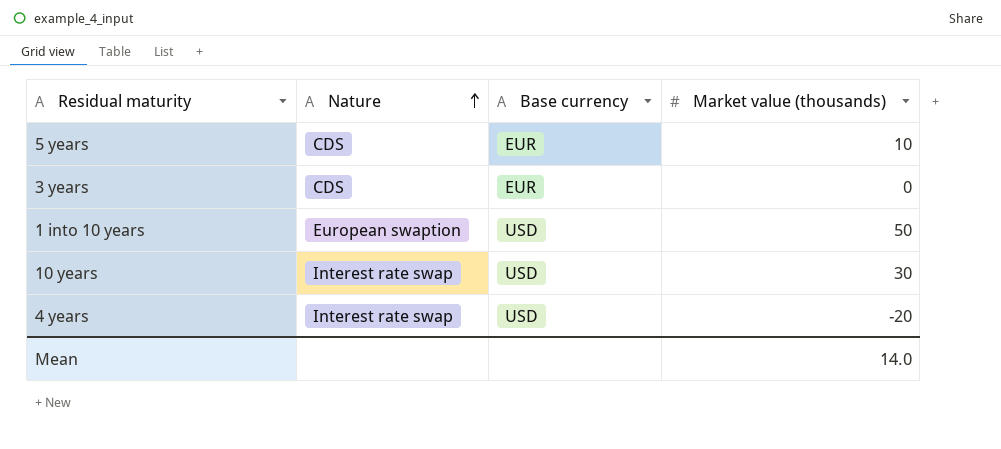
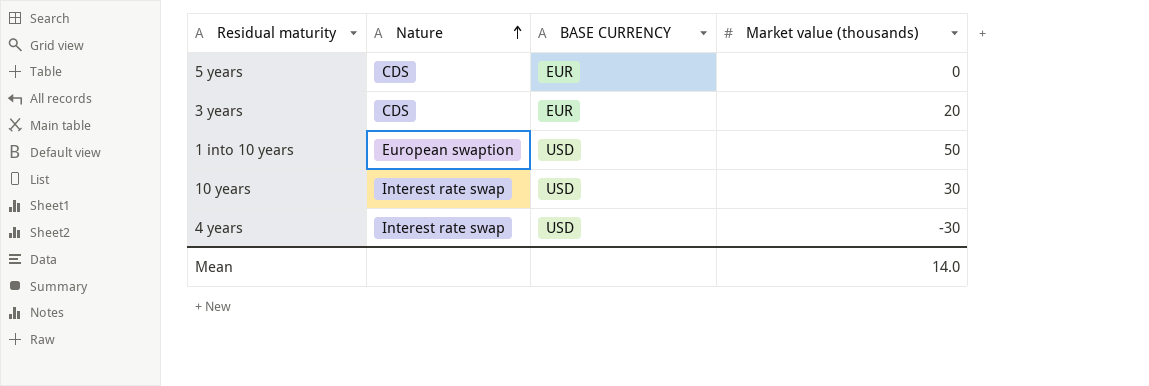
column name: Base currency -> BASE CURRENCY
5 years | Market value (thousands): 10 -> 0
3 years | Market value (thousands): 0 -> 20
4 years | Market value (thousands): -20 -> -30

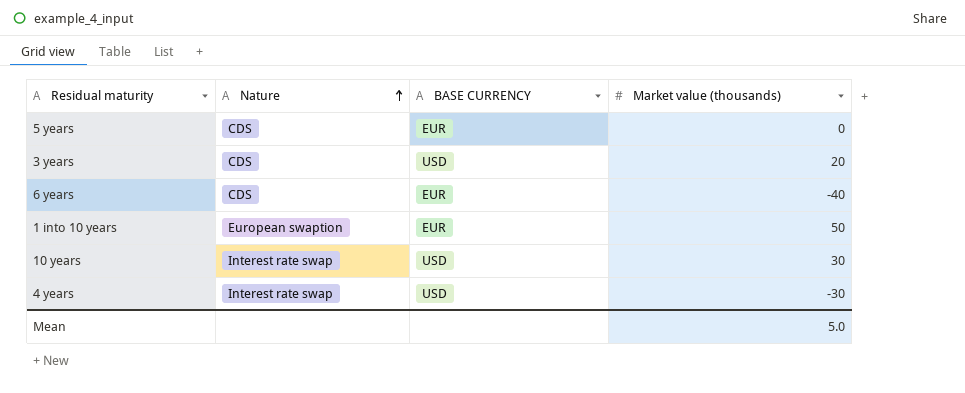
3 years | BASE CURRENCY: EUR -> USD
row 6 years: none -> CDS | EUR | -40
1 into 10 years | BASE CURRENCY: USD -> EUR
Mean | Market value (thousands): 14.0 -> 5.0

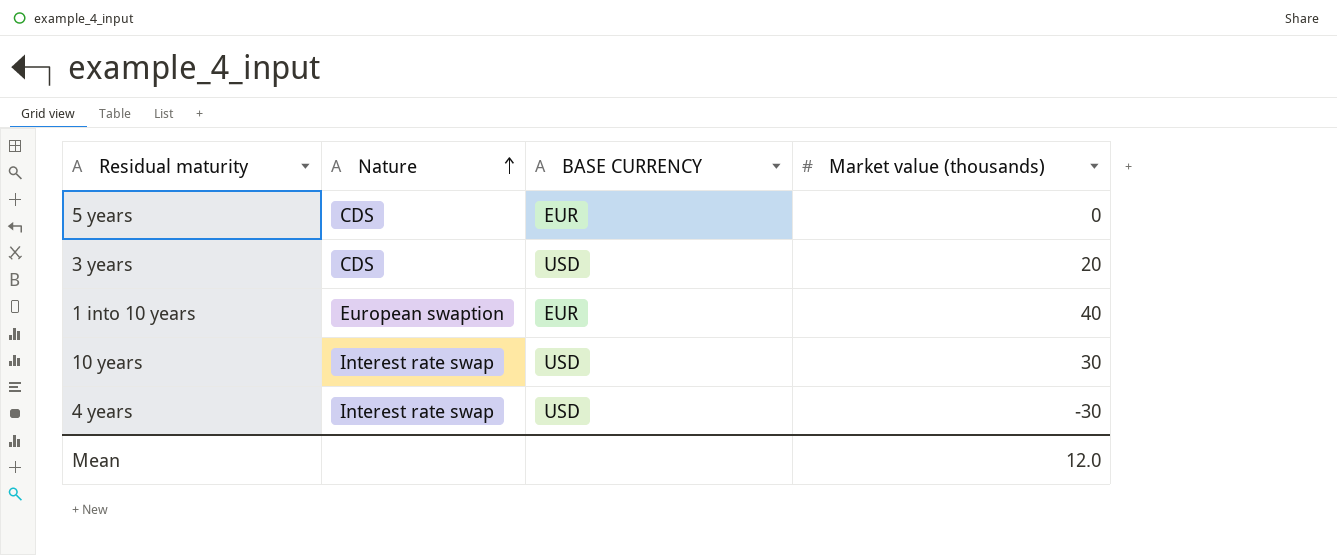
row 6 years: CDS | EUR | -40 -> none
1 into 10 years | Market value (thousands): 50 -> 40
Mean | Market value (thousands): 5.0 -> 12.0

